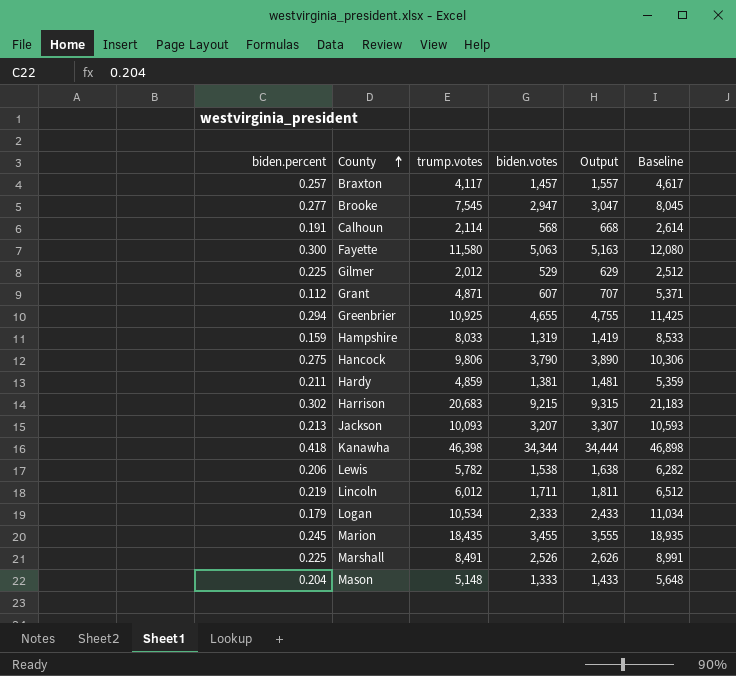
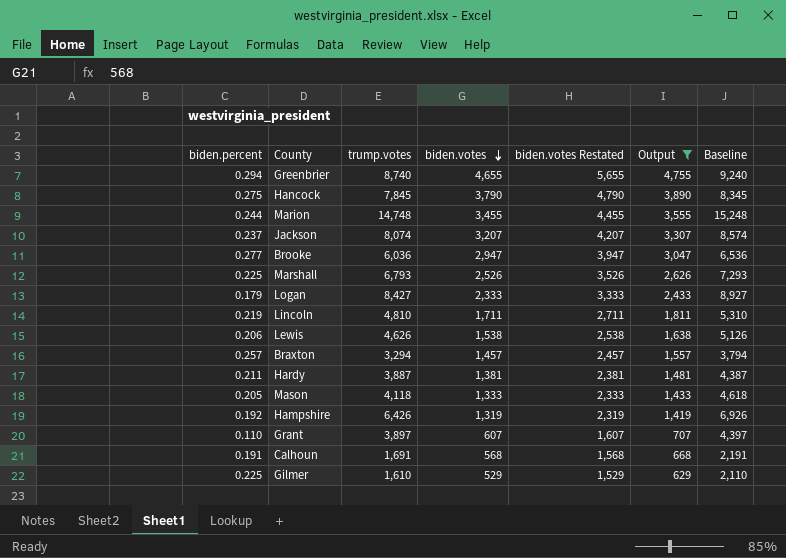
filter: none -> Output <= 4,755
row order: County ascending -> biden.votes descending
column biden.votes Restated | formula: none -> [biden.votes] + 1000
Greenbrier | trump.votes: 10,925 -> 8,740
Greenbrier | Baseline: 11,425 -> 9,240
Hancock | trump.votes: 9,806 -> 7,845
Hancock | Baseline: 10,306 -> 8,345
Marion | biden.percent: 0.245 -> 0.244
Marion | trump.votes: 18,435 -> 14,748
Marion | Baseline: 18,935 -> 15,248
Jackson | biden.percent: 0.213 -> 0.237
Jackson | trump.votes: 10,093 -> 8,074
Jackson | Baseline: 10,593 -> 8,574
Brooke | trump.votes: 7,545 -> 6,036
Brooke | Baseline: 8,045 -> 6,536
Marshall | trump.votes: 8,491 -> 6,793
Marshall | Baseline: 8,991 -> 7,293
Logan | trump.votes: 10,534 -> 8,427
Logan | Baseline: 11,034 -> 8,927
Lincoln | trump.votes: 6,012 -> 4,810
Lincoln | Baseline: 6,512 -> 5,310
Lewis | trump.votes: 5,782 -> 4,626
Lewis | Baseline: 6,282 -> 5,126
Braxton | trump.votes: 4,117 -> 3,294
Braxton | Baseline: 4,617 -> 3,794
Hardy | trump.votes: 4,859 -> 3,887
Hardy | Baseline: 5,359 -> 4,387
Mason | biden.percent: 0.204 -> 0.205
Mason | trump.votes: 5,148 -> 4,118
Mason | Baseline: 5,648 -> 4,618
Hampshire | biden.percent: 0.159 -> 0.192
Hampshire | trump.votes: 8,033 -> 6,426
Hampshire | Baseline: 8,533 -> 6,926
Grant | biden.percent: 0.112 -> 0.110
Grant | trump.votes: 4,871 -> 3,897
Grant | Baseline: 5,371 -> 4,397
Calhoun | trump.votes: 2,114 -> 1,691
Calhoun | Baseline: 2,614 -> 2,191
Gilmer | trump.votes: 2,012 -> 1,610
Gilmer | Baseline: 2,512 -> 2,110

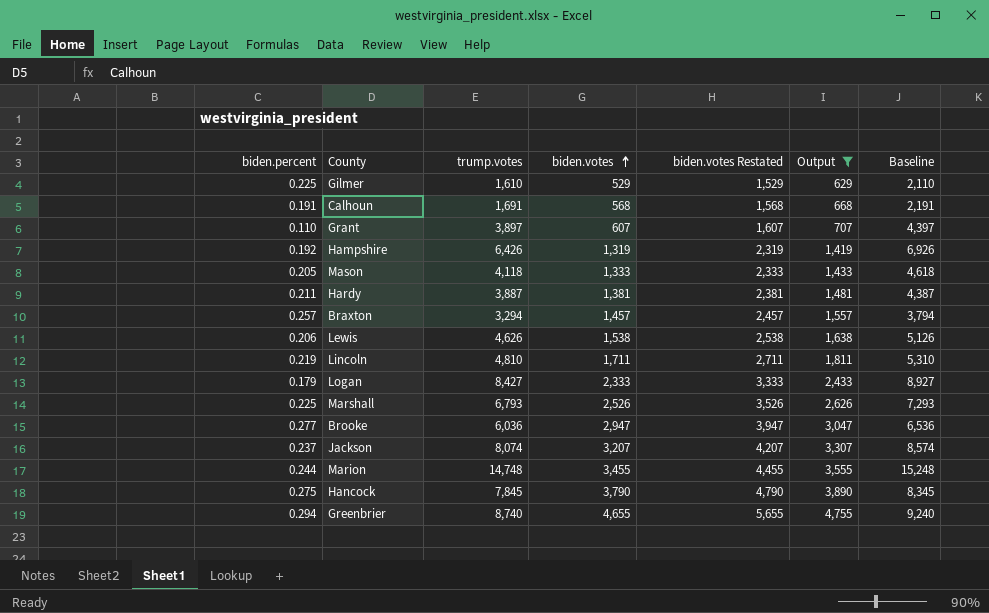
row order: biden.votes descending -> biden.votes ascending

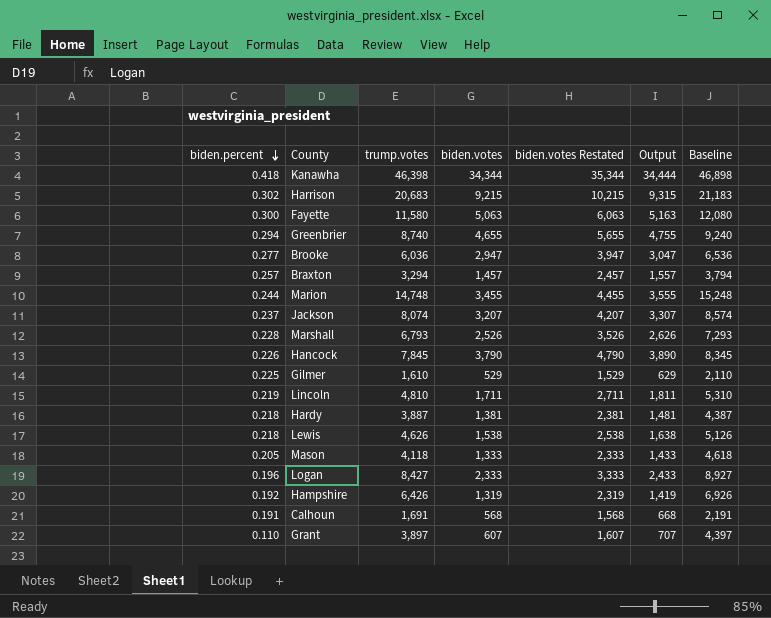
filter: Output <= 4,755 -> none
row order: biden.votes ascending -> biden.percent descending
Marshall | biden.percent: 0.225 -> 0.228
Hancock | biden.percent: 0.275 -> 0.226
Hardy | biden.percent: 0.211 -> 0.218
Lewis | biden.percent: 0.206 -> 0.218
Logan | biden.percent: 0.179 -> 0.196

